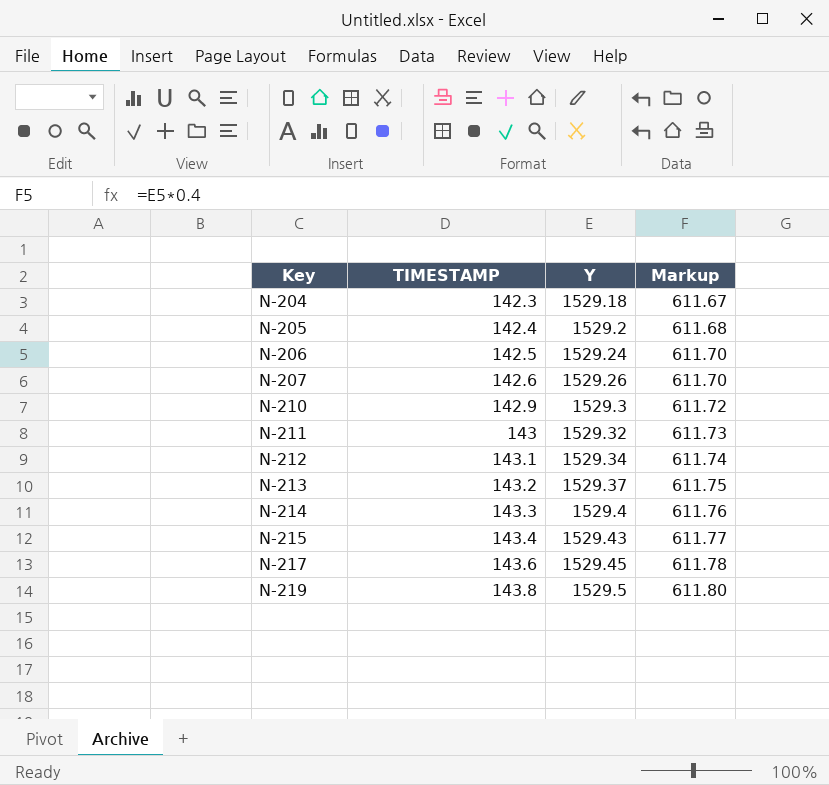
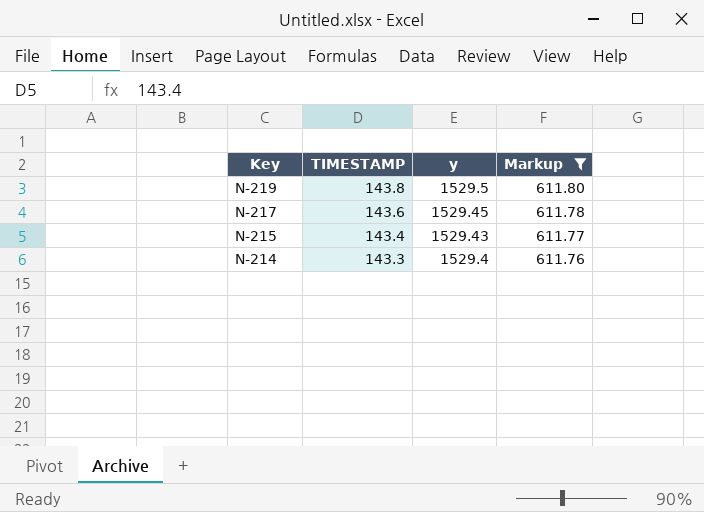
filter: none -> Markup >= 611.76
row order: Key ascending -> Key descending
column name: Y -> y

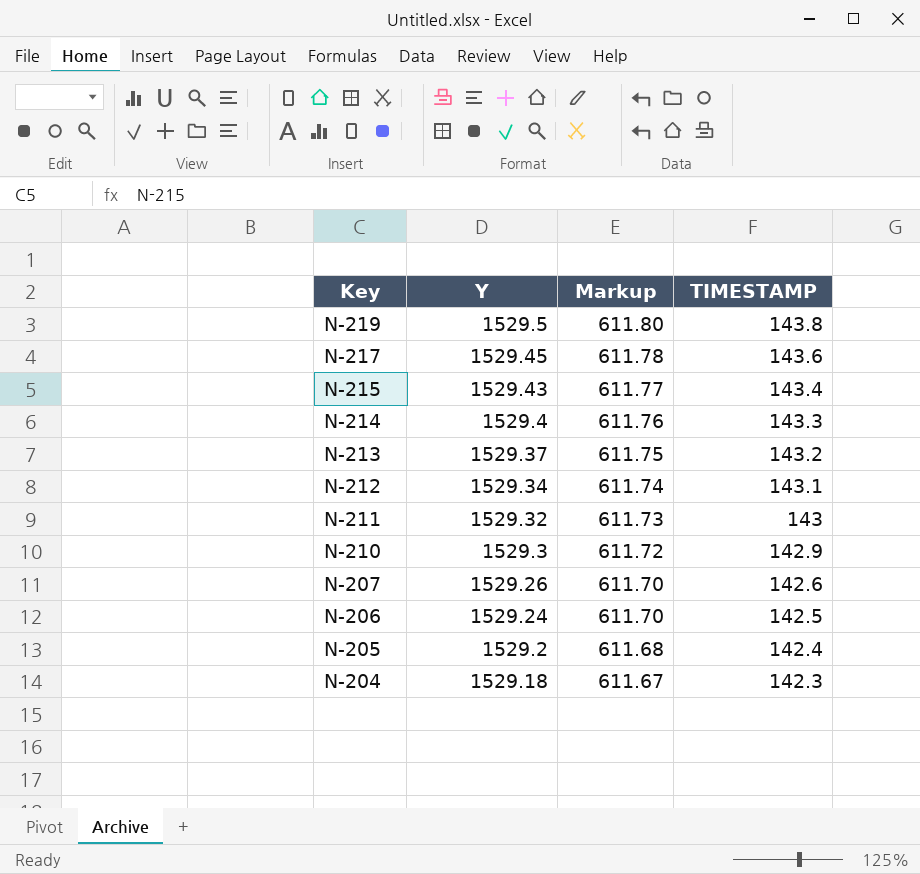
filter: Markup >= 611.76 -> none
column name: y -> Y
column TIMESTAMP | position: 2 -> 4

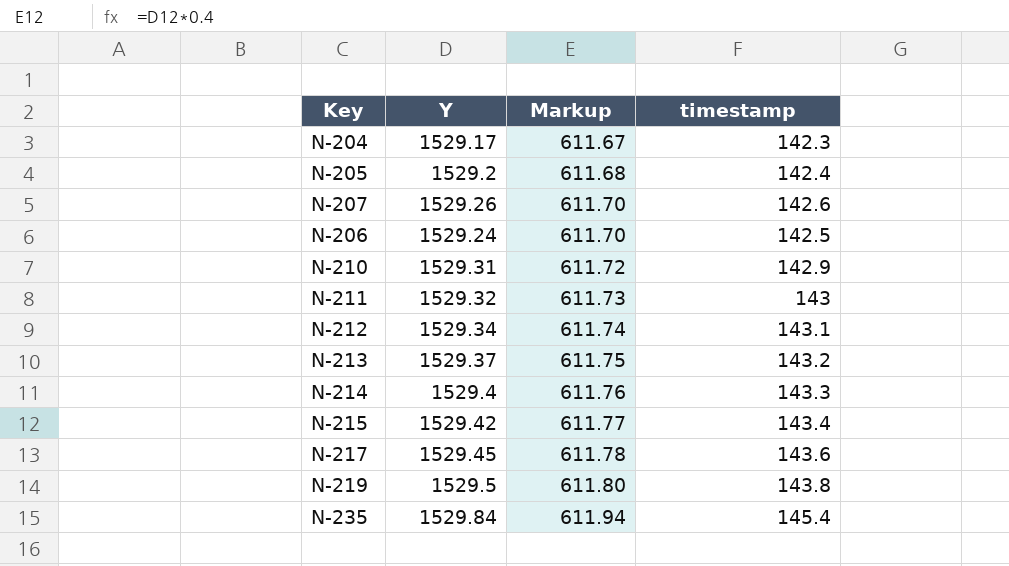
row order: Key descending -> Markup ascending
column name: TIMESTAMP -> timestamp
N-204 | Y: 1529.18 -> 1529.17
N-210 | Y: 1529.3 -> 1529.31
N-215 | Y: 1529.43 -> 1529.42
row N-235: none -> 1529.84 | 611.94 | 145.4

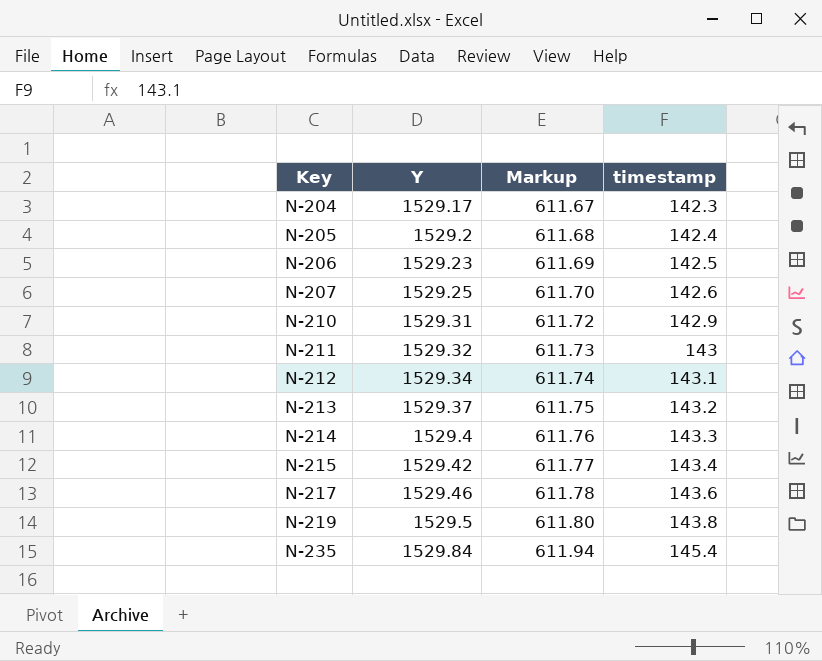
row order: Markup ascending -> Key ascending
N-206 | Y: 1529.24 -> 1529.23
N-206 | Markup: 611.70 -> 611.69
N-207 | Y: 1529.26 -> 1529.25
N-217 | Y: 1529.45 -> 1529.46

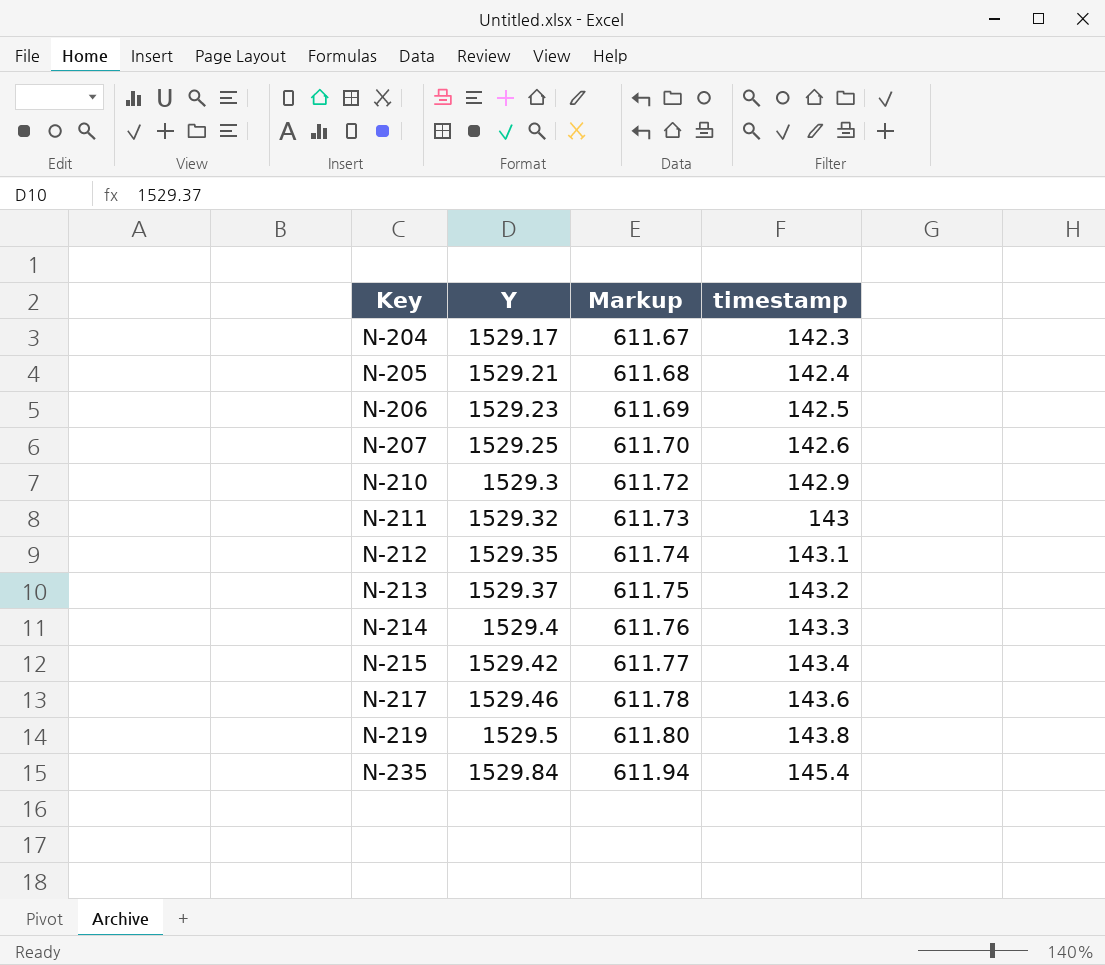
N-205 | Y: 1529.2 -> 1529.21
N-210 | Y: 1529.31 -> 1529.3
N-212 | Y: 1529.34 -> 1529.35

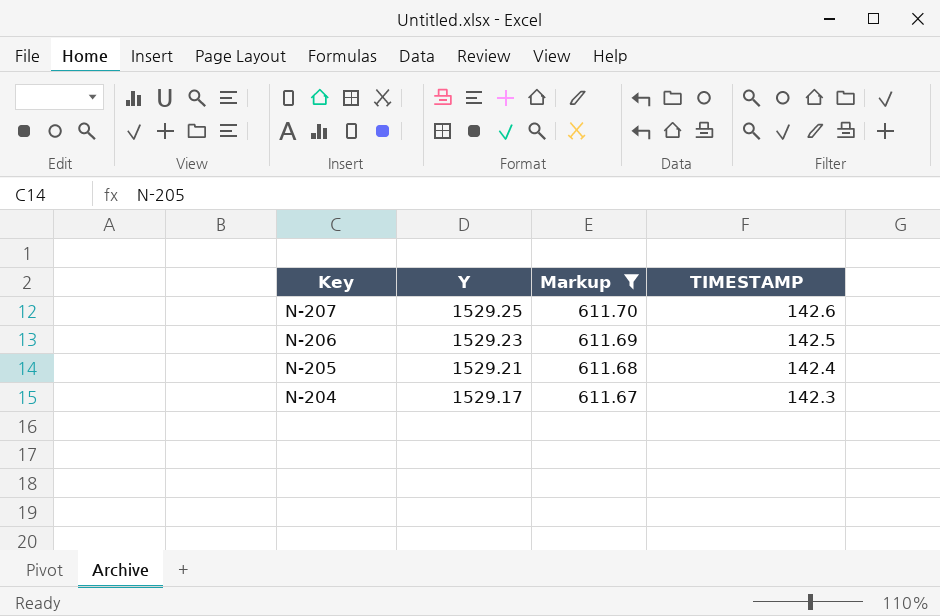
filter: none -> Markup <= 611.70
row order: Key ascending -> Key descending
column name: timestamp -> TIMESTAMP

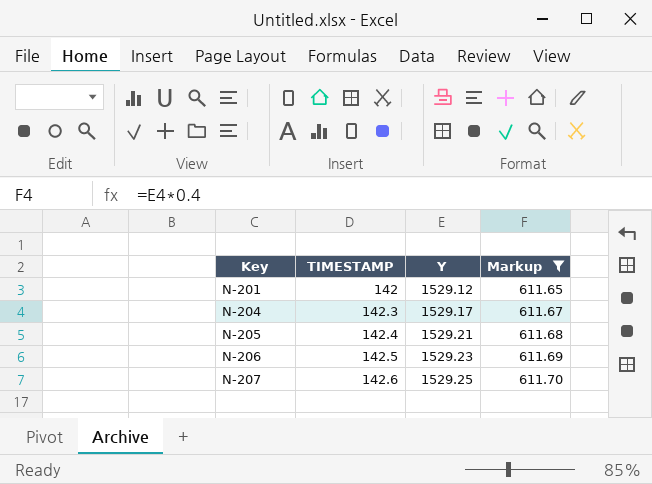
row order: Key descending -> Key ascending
column TIMESTAMP | position: 4 -> 2
row N-201: none -> 142 | 1529.12 | 611.65

